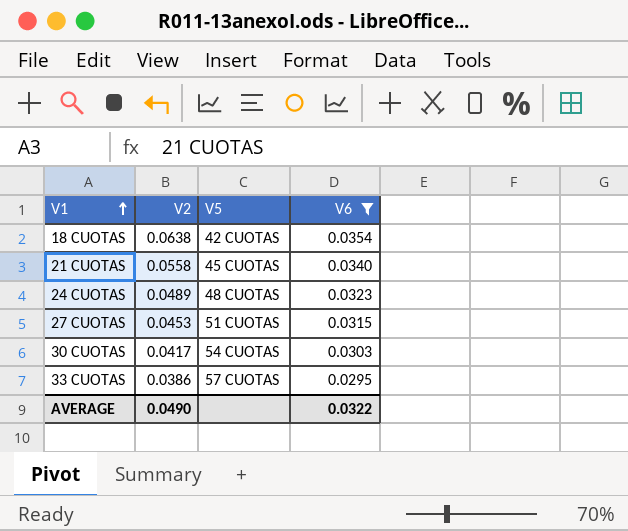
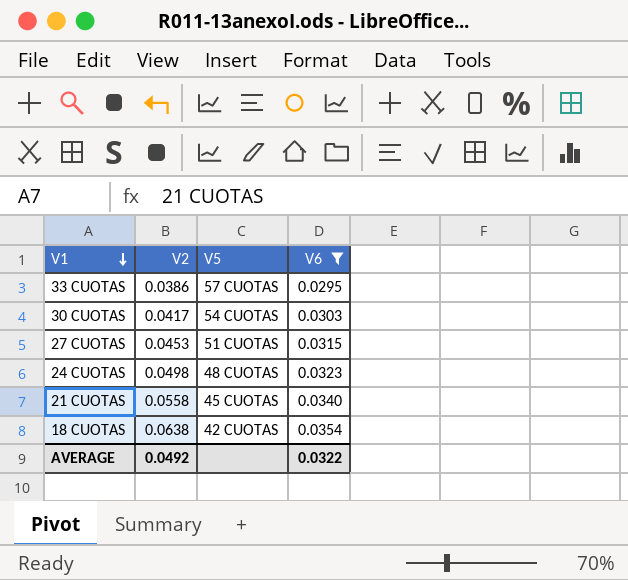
row order: V1 ascending -> V1 descending
24 CUOTAS | V2: 0.0489 -> 0.0498
AVERAGE | V2: 0.0490 -> 0.0492

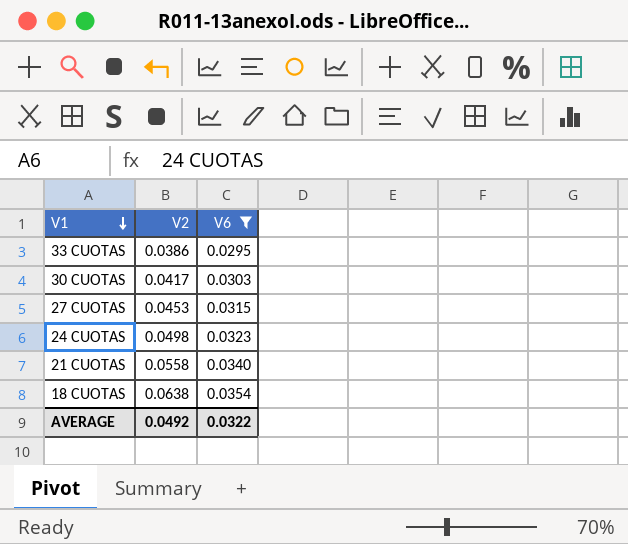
column V5 | position: 3 -> none

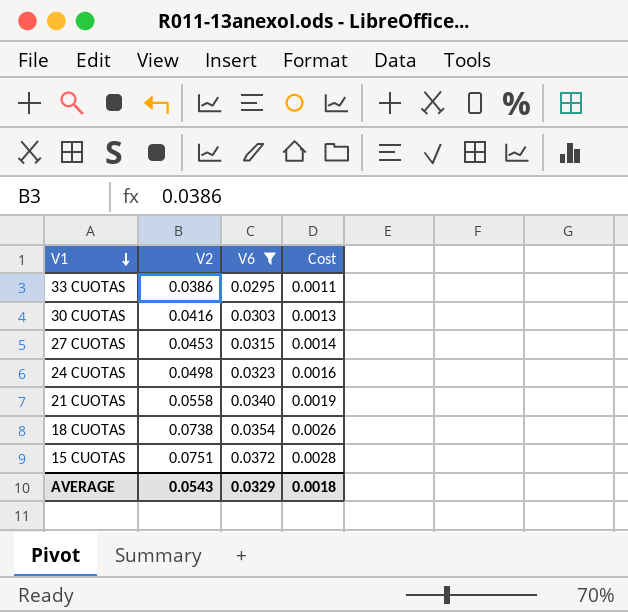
column Cost | formula: none -> [V2] * [V6]
30 CUOTAS | V2: 0.0417 -> 0.0416
18 CUOTAS | V2: 0.0638 -> 0.0738
row 15 CUOTAS: none -> 0.0751 | 0.0372 | 0.0028
AVERAGE | V2: 0.0492 -> 0.0543
AVERAGE | V6: 0.0322 -> 0.0329

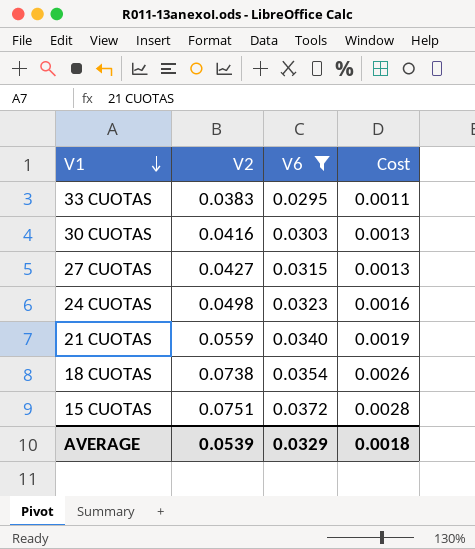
33 CUOTAS | V2: 0.0386 -> 0.0383
27 CUOTAS | V2: 0.0453 -> 0.0427
27 CUOTAS | Cost: 0.0014 -> 0.0013
21 CUOTAS | V2: 0.0558 -> 0.0559
AVERAGE | V2: 0.0543 -> 0.0539

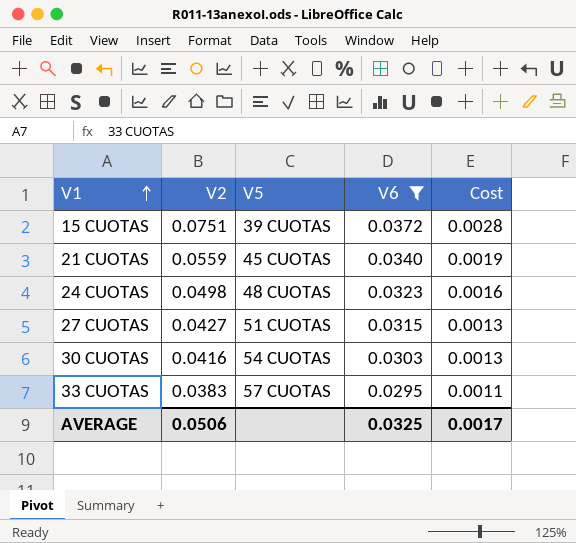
row order: V1 descending -> V1 ascending
column V5 | position: none -> 3
row 18 CUOTAS: 0.0738 | 0.0354 | 0.0026 -> none
AVERAGE | V2: 0.0539 -> 0.0506
AVERAGE | V6: 0.0329 -> 0.0325
AVERAGE | Cost: 0.0018 -> 0.0017

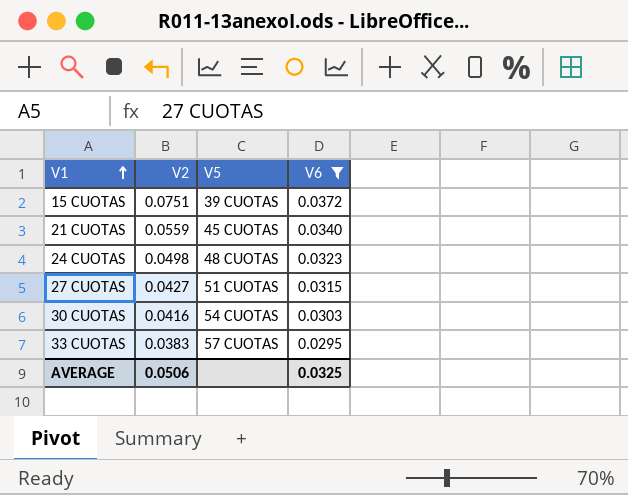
column Cost | formula: [V2] * [V6] -> none

